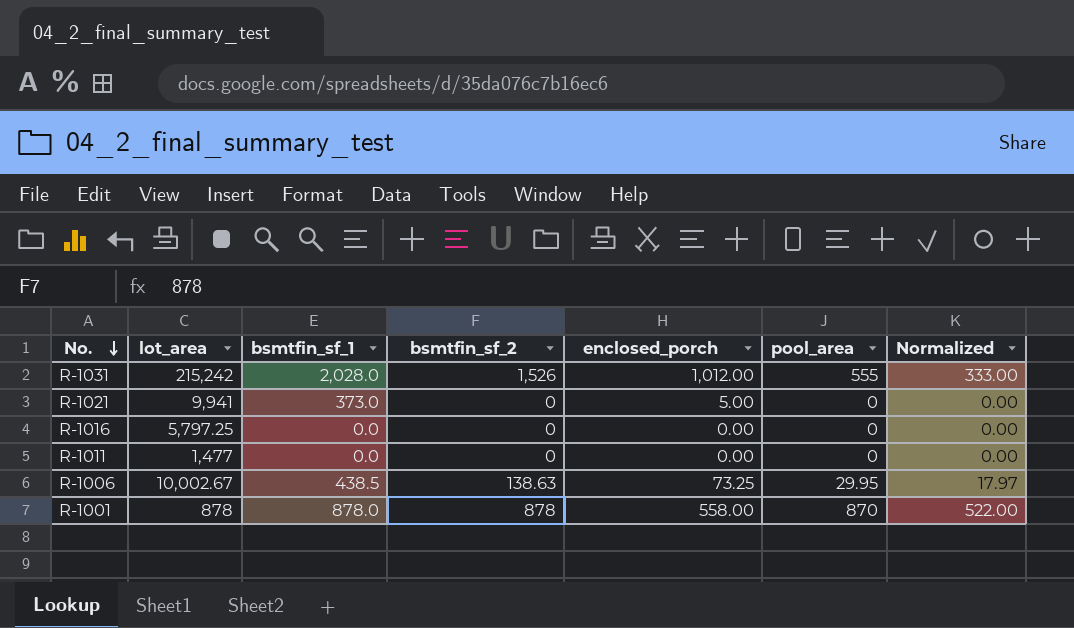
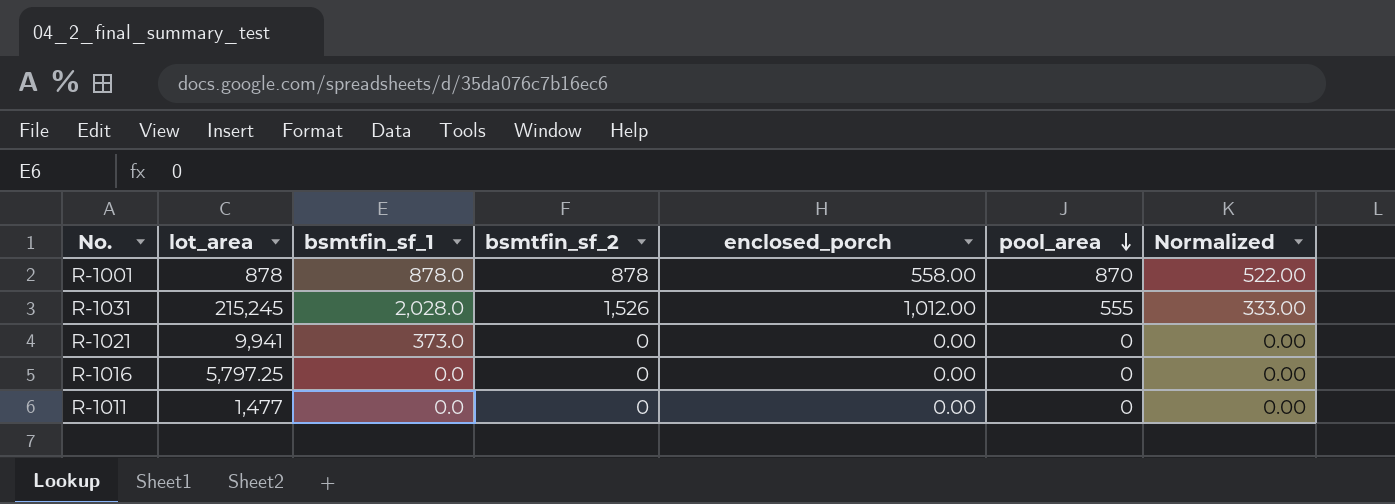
row order: No. descending -> pool_area descending
row R-1006: 10,002.67 | 438.5 | 138.63 | 73.25 | 29.95 | 17.97 -> none
R-1031 | lot_area: 215,242 -> 215,245
R-1021 | enclosed_porch: 5.00 -> 0.00

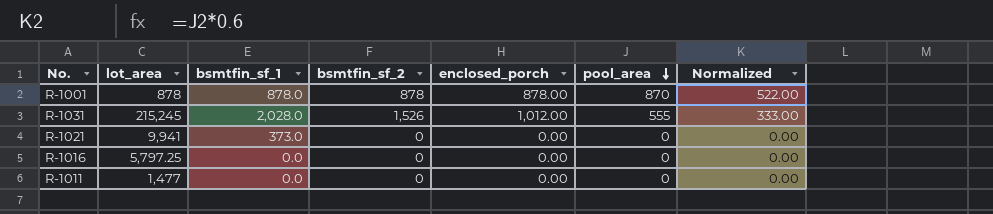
R-1001 | enclosed_porch: 558.00 -> 878.00

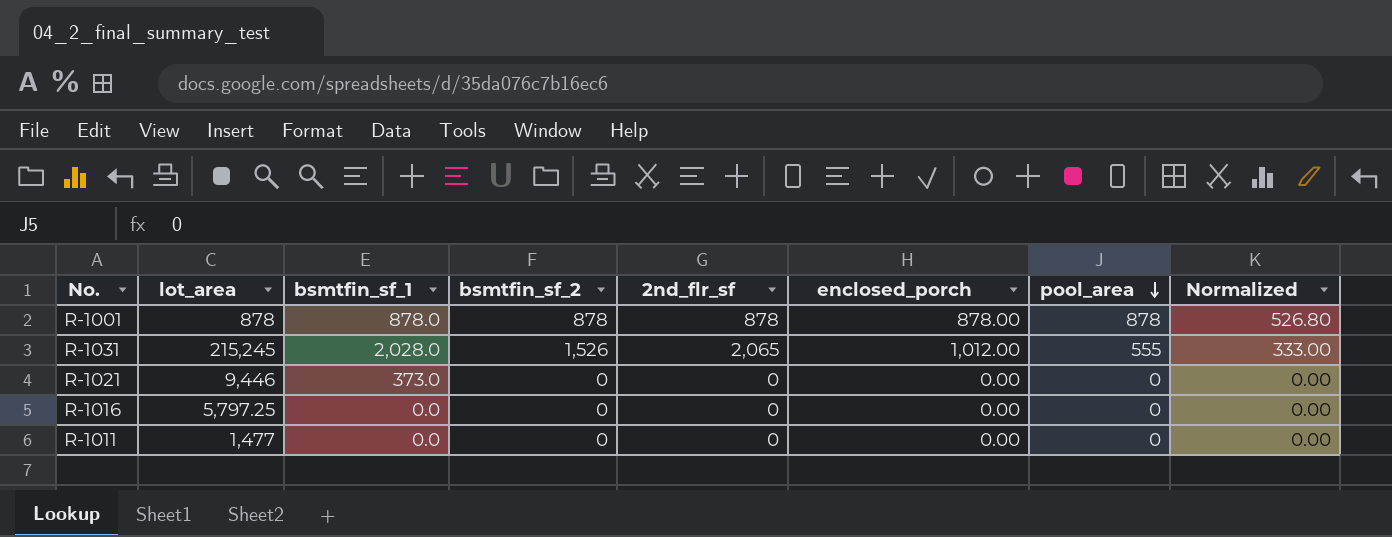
column 2nd_flr_sf | position: none -> 5
R-1001 | pool_area: 870 -> 878
R-1001 | Normalized: 522.00 -> 526.80
R-1021 | lot_area: 9,941 -> 9,446

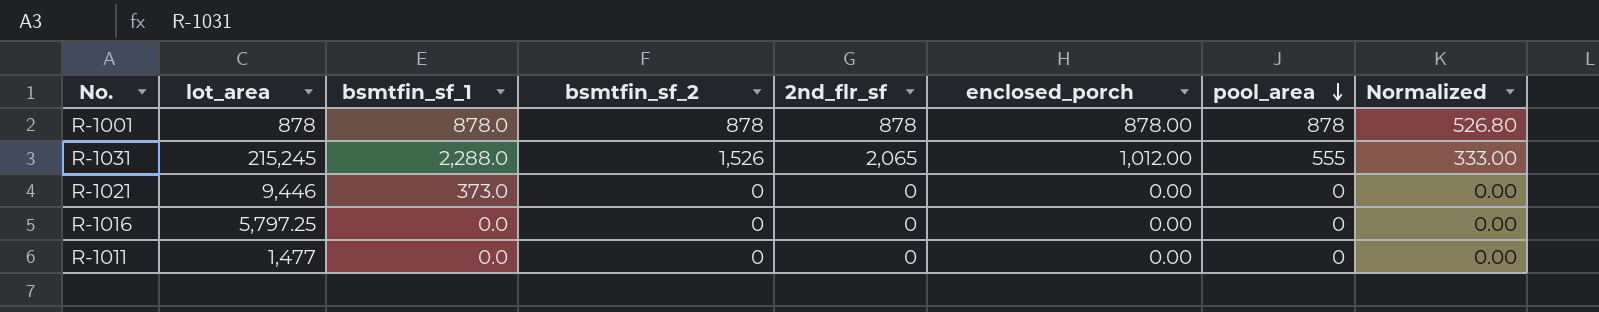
R-1031 | bsmtfin_sf_1: 2,028.0 -> 2,288.0

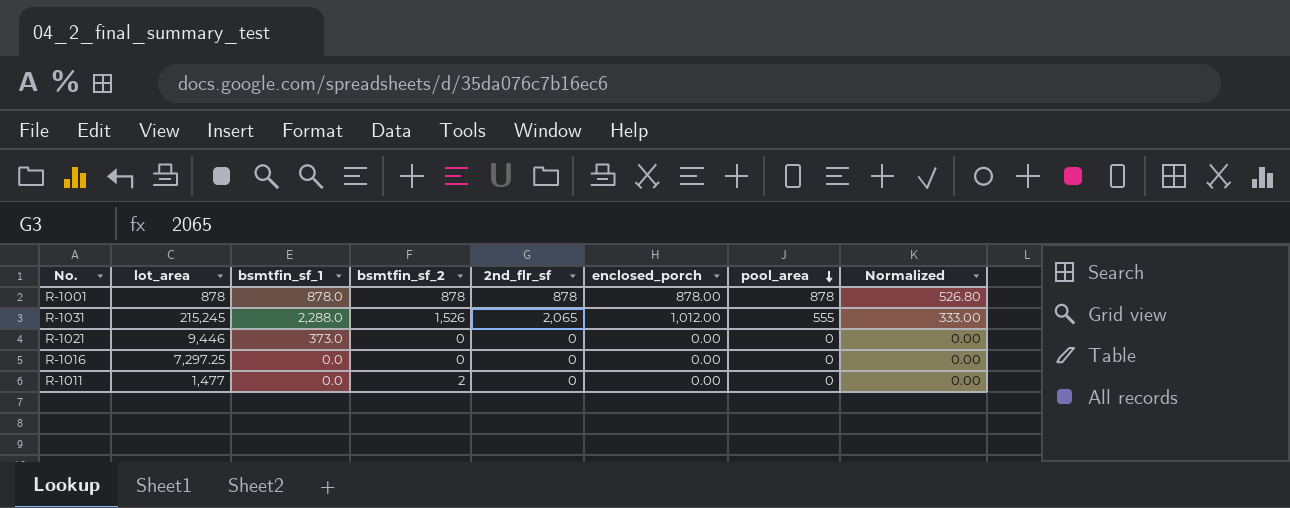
R-1016 | lot_area: 5,797.25 -> 7,297.25
R-1011 | bsmtfin_sf_2: 0 -> 2

